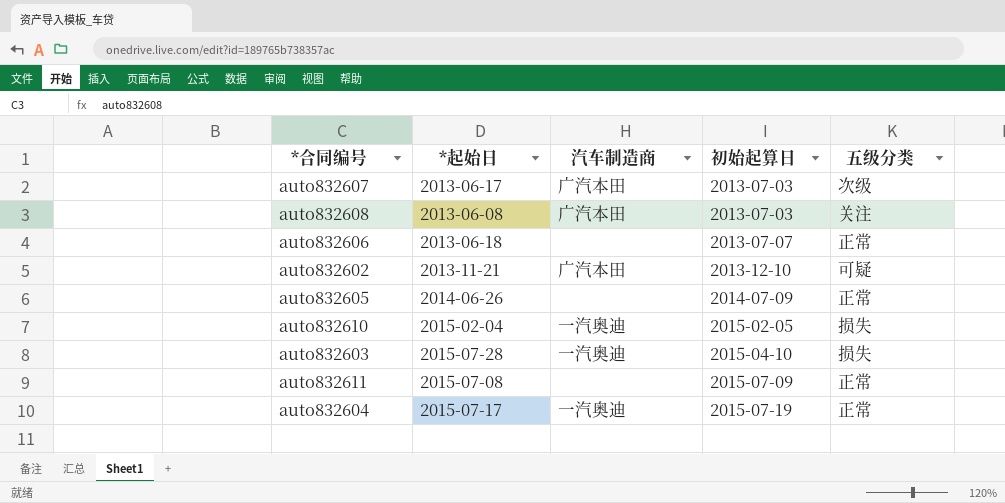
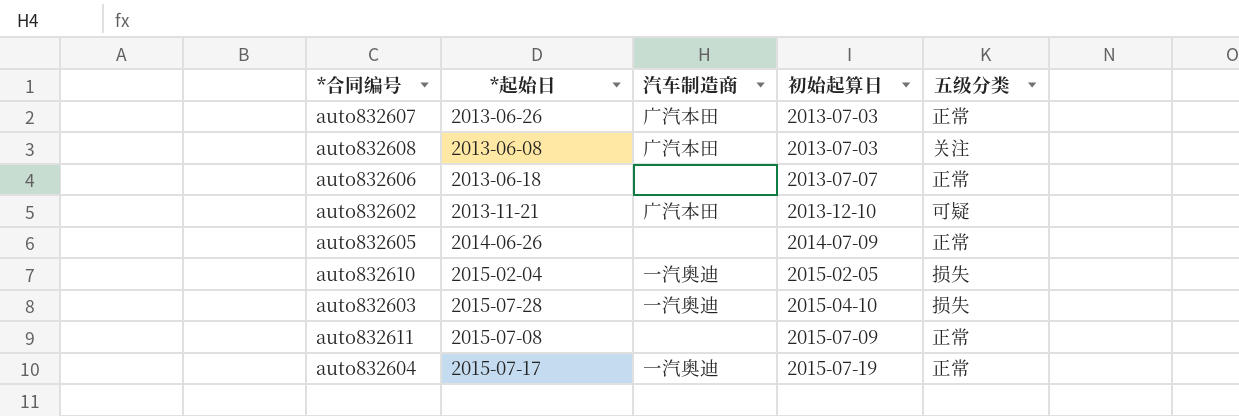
auto832607 | *起始日: 2013-06-17 -> 2013-06-26
auto832607 | 五级分类: 次级 -> 正常

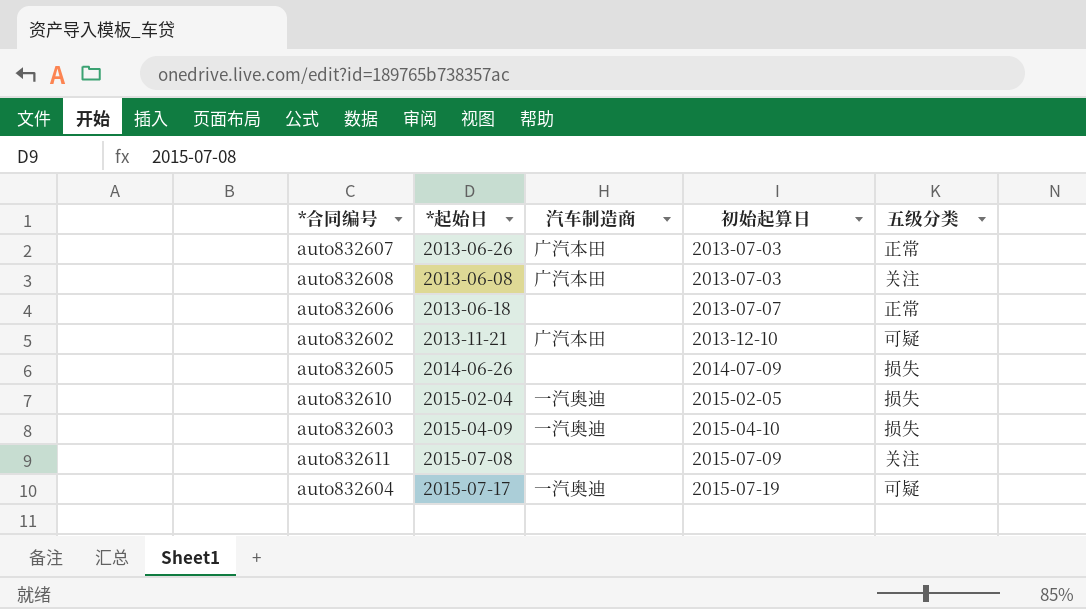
auto832605 | 五级分类: 正常 -> 损失
auto832603 | *起始日: 2015-07-28 -> 2015-04-09
auto832611 | 五级分类: 正常 -> 关注
auto832604 | 五级分类: 正常 -> 可疑

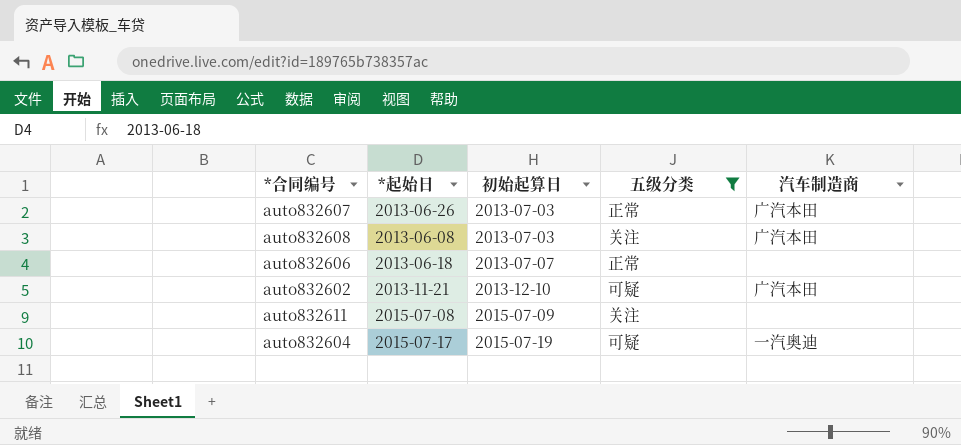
filter: none -> 五级分类 != 损失
column 汽车制造商 | position: 3 -> 5

